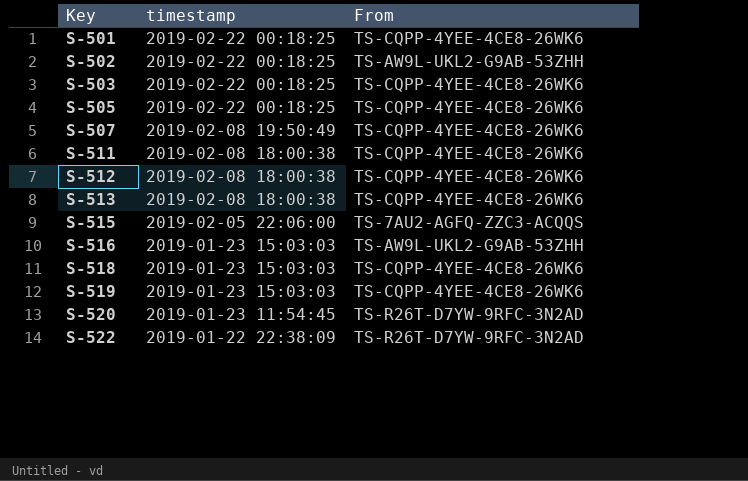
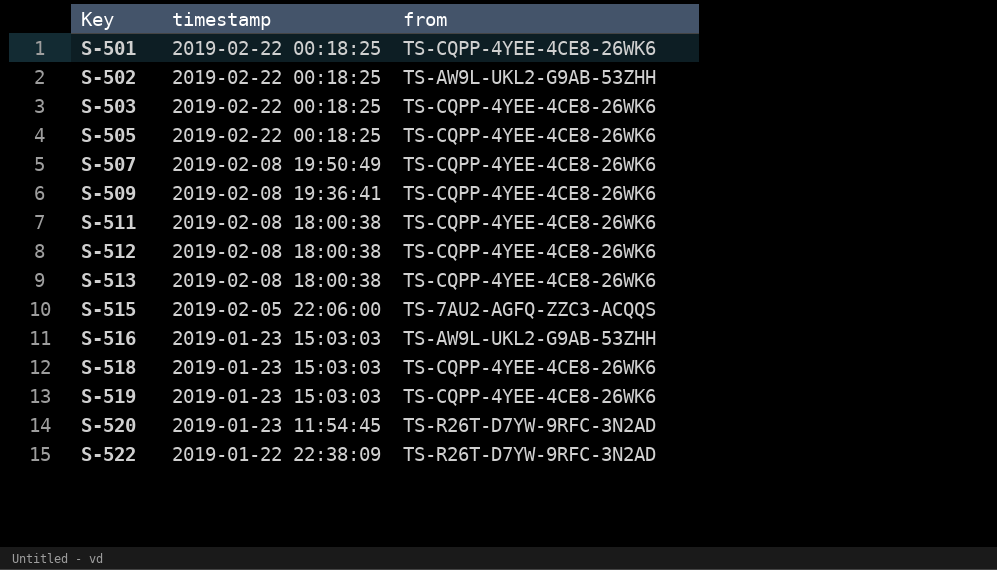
column name: From -> from
row S-509: none -> 2019-02-08 19:36:41 | TS-CQPP-4YEE-4CE8-26WK6

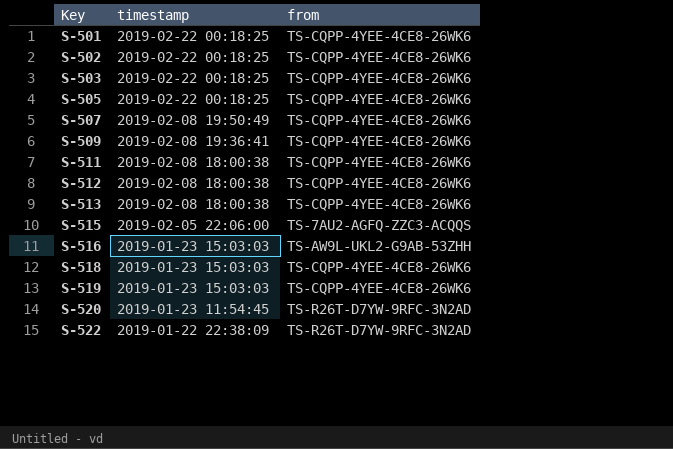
S-502 | from: TS-AW9L-UKL2-G9AB-53ZHH -> TS-CQPP-4YEE-4CE8-26WK6

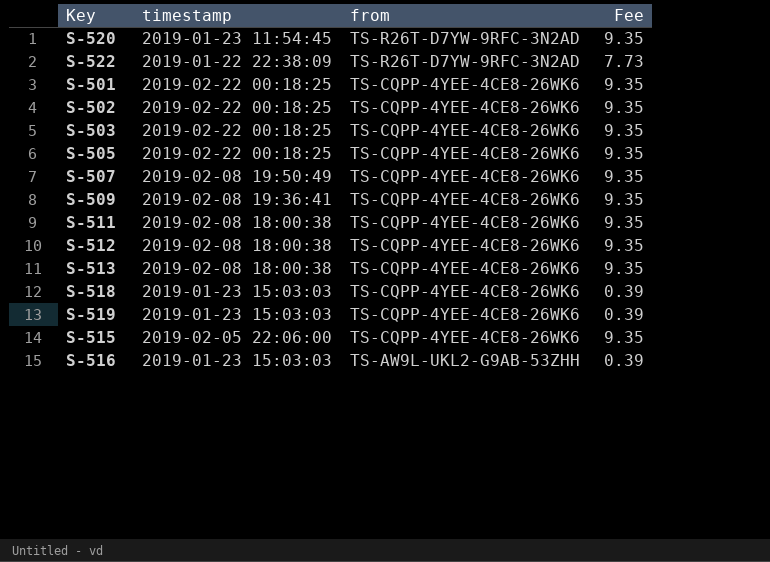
row order: Key ascending -> from descending
column Fee | position: none -> 4
S-515 | from: TS-7AU2-AGFQ-ZZC3-ACQQS -> TS-CQPP-4YEE-4CE8-26WK6

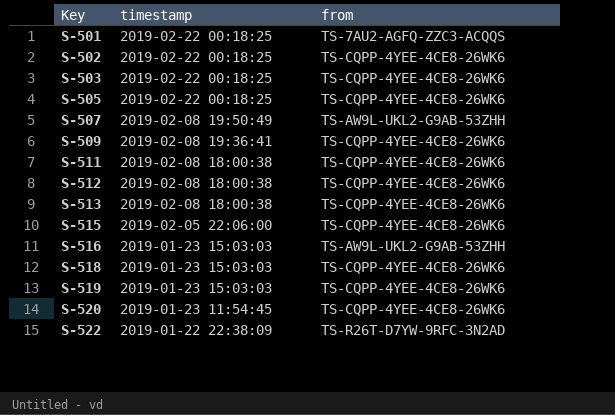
row order: from descending -> Key ascending
column Fee | position: 4 -> none
S-501 | from: TS-CQPP-4YEE-4CE8-26WK6 -> TS-7AU2-AGFQ-ZZC3-ACQQS
S-507 | from: TS-CQPP-4YEE-4CE8-26WK6 -> TS-AW9L-UKL2-G9AB-53ZHH
S-520 | from: TS-R26T-D7YW-9RFC-3N2AD -> TS-CQPP-4YEE-4CE8-26WK6

